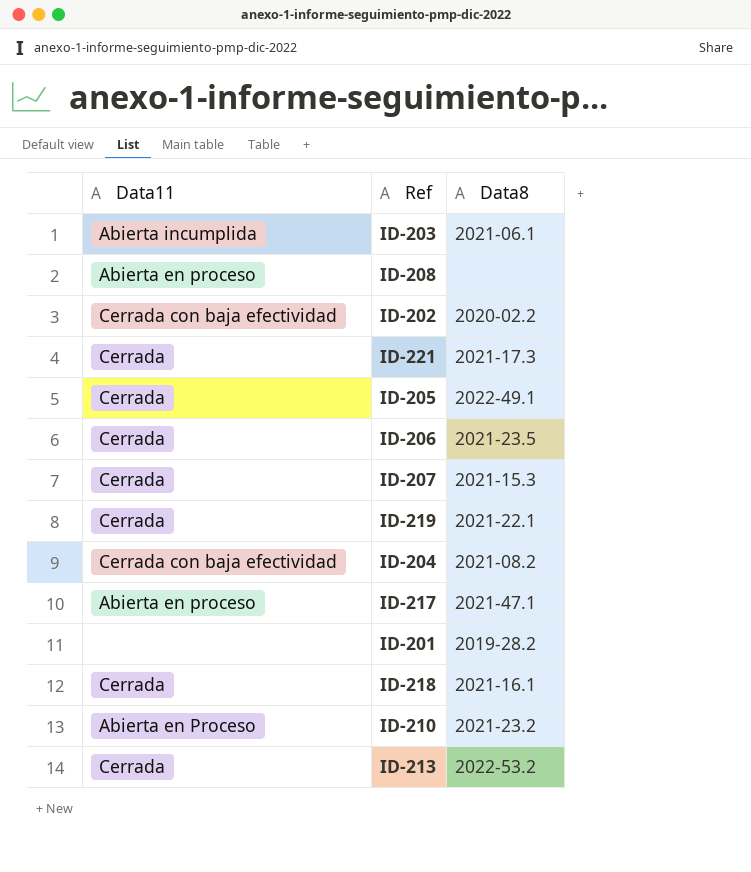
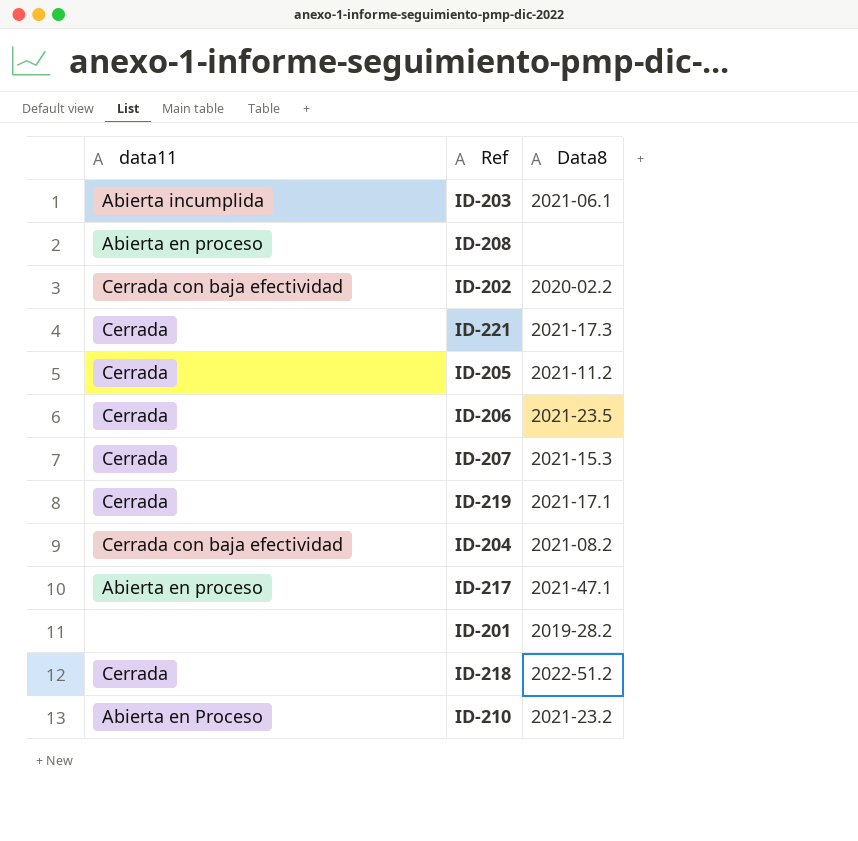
column name: Data11 -> data11
row ID-213: Cerrada | 2022-53.2 -> none
ID-205 | Data8: 2022-49.1 -> 2021-11.2
ID-219 | Data8: 2021-22.1 -> 2021-17.1
ID-218 | Data8: 2021-16.1 -> 2022-51.2

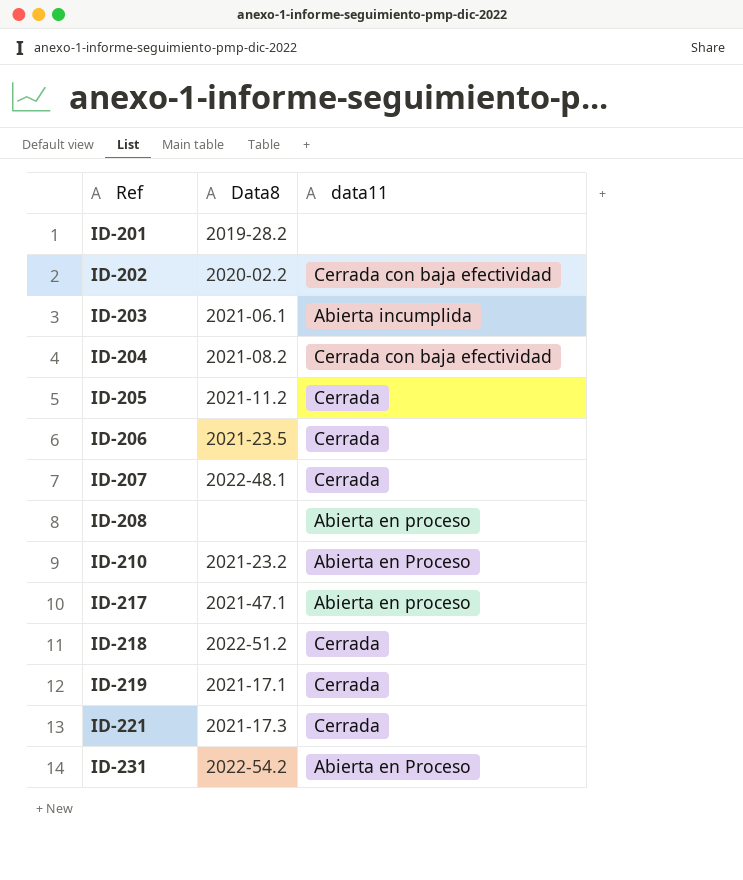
row order: none -> Ref ascending
column data11 | position: 1 -> 3
ID-207 | Data8: 2021-15.3 -> 2022-48.1
row ID-231: none -> 2022-54.2 | Abierta en Proceso

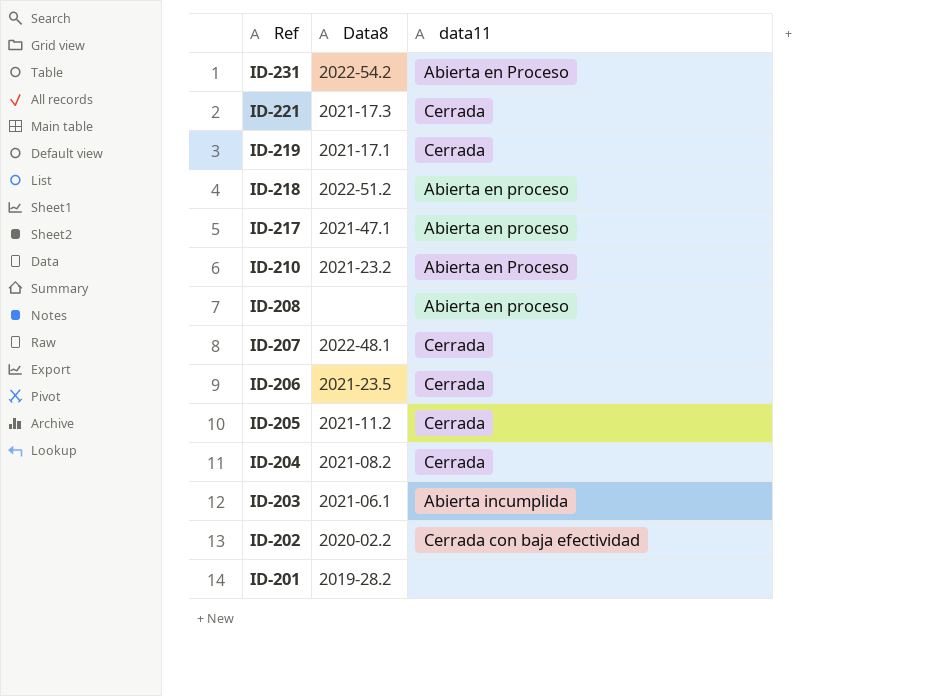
row order: Ref ascending -> Ref descending
ID-218 | data11: Cerrada -> Abierta en proceso
ID-204 | data11: Cerrada con baja efectividad -> Cerrada

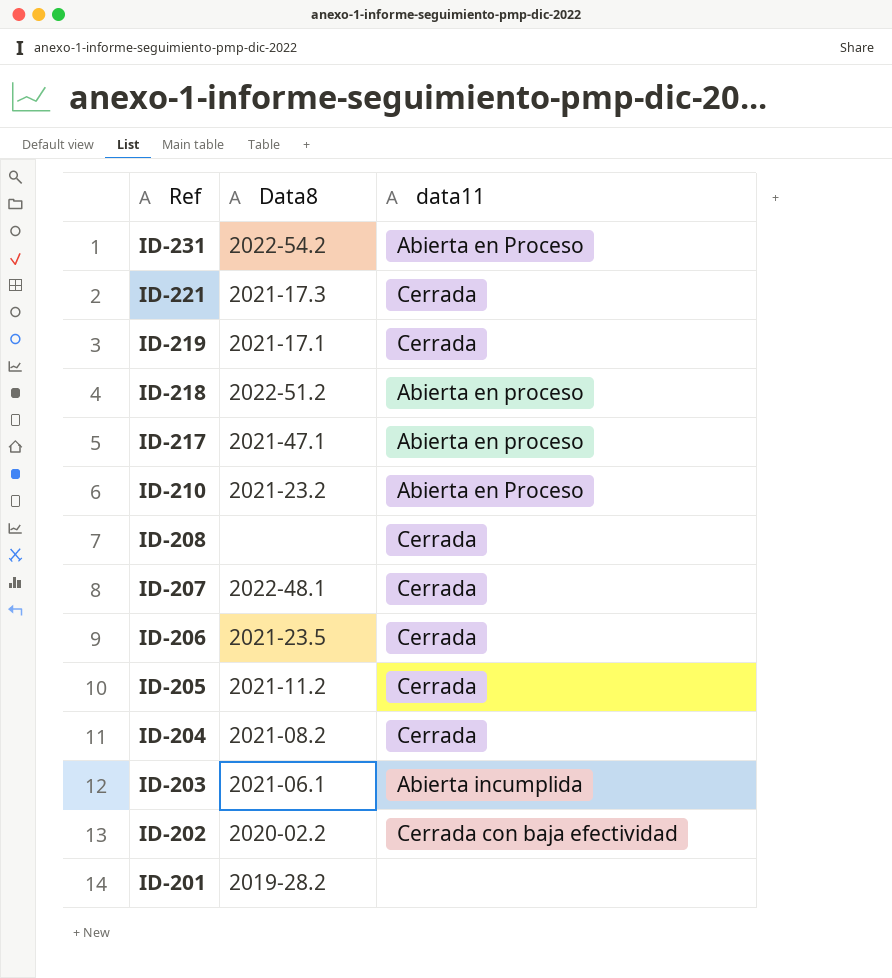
ID-208 | data11: Abierta en proceso -> Cerrada

